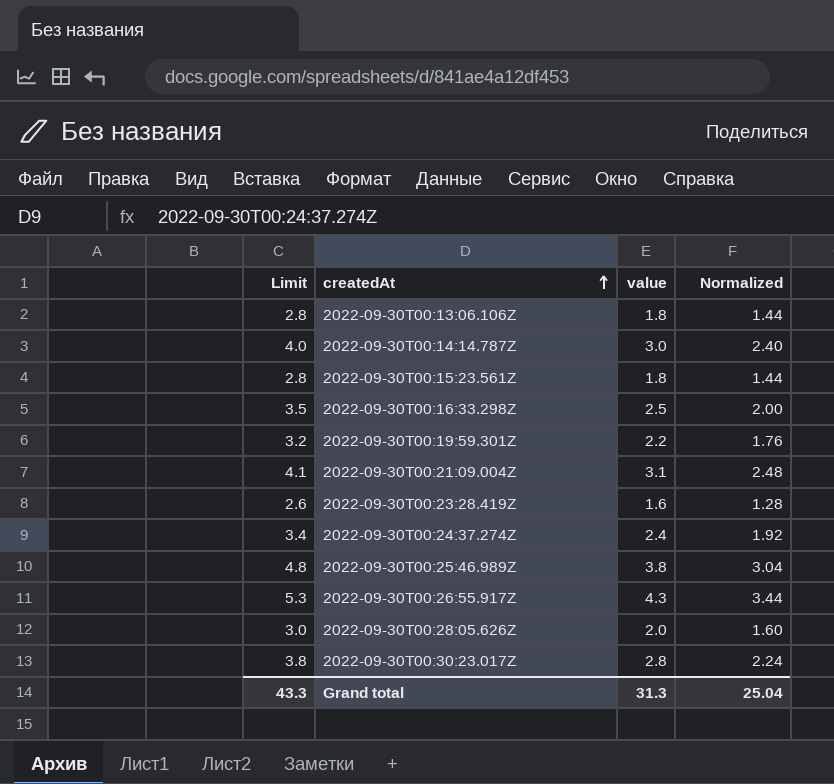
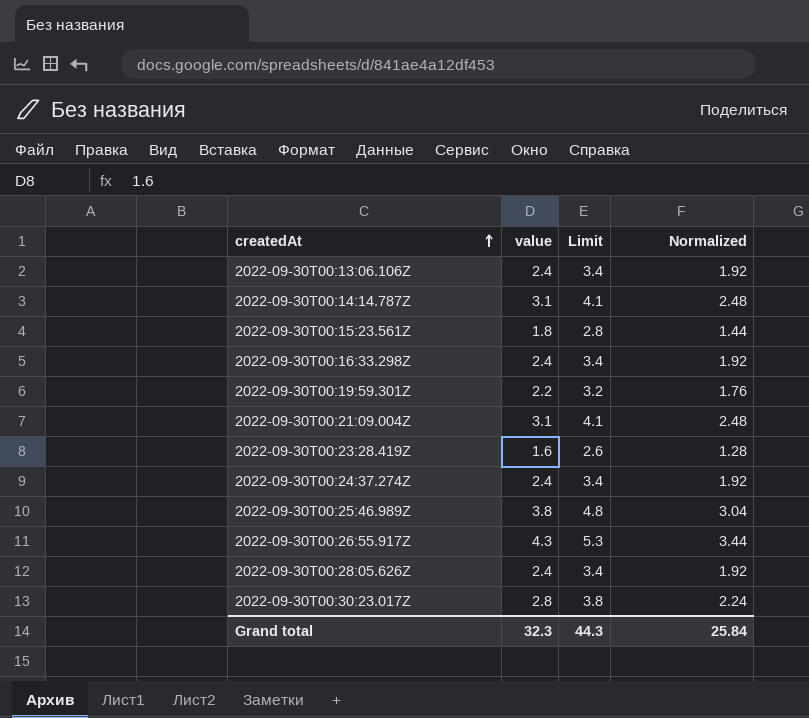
column Limit | position: 1 -> 3
2022-09-30T00:13:06.106Z | value: 1.8 -> 2.4
2022-09-30T00:13:06.106Z | Limit: 2.8 -> 3.4
2022-09-30T00:13:06.106Z | Normalized: 1.44 -> 1.92
2022-09-30T00:14:14.787Z | value: 3.0 -> 3.1
2022-09-30T00:14:14.787Z | Limit: 4.0 -> 4.1
2022-09-30T00:14:14.787Z | Normalized: 2.40 -> 2.48
2022-09-30T00:16:33.298Z | value: 2.5 -> 2.4
2022-09-30T00:16:33.298Z | Limit: 3.5 -> 3.4
2022-09-30T00:16:33.298Z | Normalized: 2.00 -> 1.92
2022-09-30T00:28:05.626Z | value: 2.0 -> 2.4
2022-09-30T00:28:05.626Z | Limit: 3.0 -> 3.4
2022-09-30T00:28:05.626Z | Normalized: 1.60 -> 1.92
Grand total | value: 31.3 -> 32.3
Grand total | Limit: 43.3 -> 44.3
Grand total | Normalized: 25.04 -> 25.84

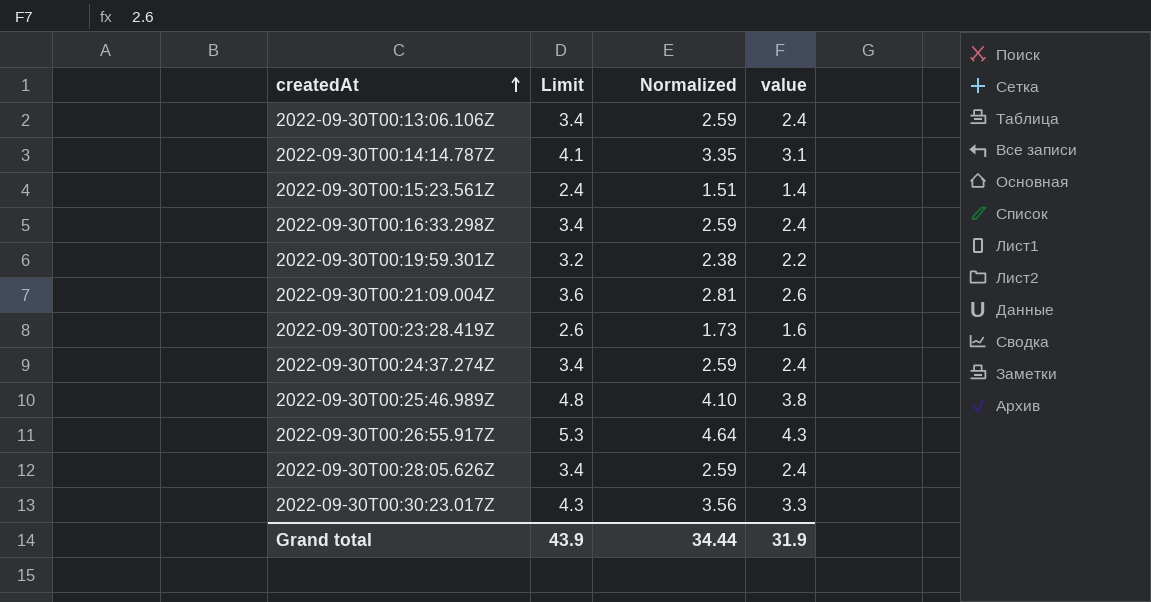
column Normalized | formula: [value] * 0.8 -> [value] * 1.08
column value | position: 2 -> 4
2022-09-30T00:15:23.561Z | Limit: 2.8 -> 2.4
2022-09-30T00:15:23.561Z | value: 1.8 -> 1.4
2022-09-30T00:21:09.004Z | Limit: 4.1 -> 3.6
2022-09-30T00:21:09.004Z | value: 3.1 -> 2.6
2022-09-30T00:30:23.017Z | Limit: 3.8 -> 4.3
2022-09-30T00:30:23.017Z | value: 2.8 -> 3.3
Grand total | Limit: 44.3 -> 43.9
Grand total | Normalized: 25.84 -> 34.44
Grand total | value: 32.3 -> 31.9

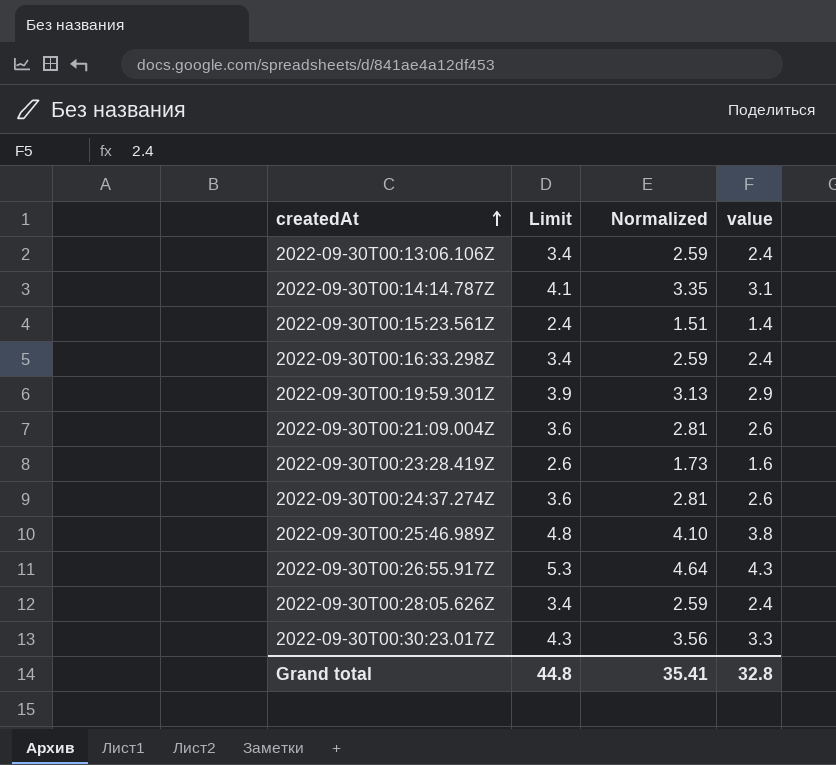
2022-09-30T00:19:59.301Z | Limit: 3.2 -> 3.9
2022-09-30T00:19:59.301Z | Normalized: 2.38 -> 3.13
2022-09-30T00:19:59.301Z | value: 2.2 -> 2.9
2022-09-30T00:24:37.274Z | Limit: 3.4 -> 3.6
2022-09-30T00:24:37.274Z | Normalized: 2.59 -> 2.81
2022-09-30T00:24:37.274Z | value: 2.4 -> 2.6
Grand total | Limit: 43.9 -> 44.8
Grand total | Normalized: 34.44 -> 35.41
Grand total | value: 31.9 -> 32.8

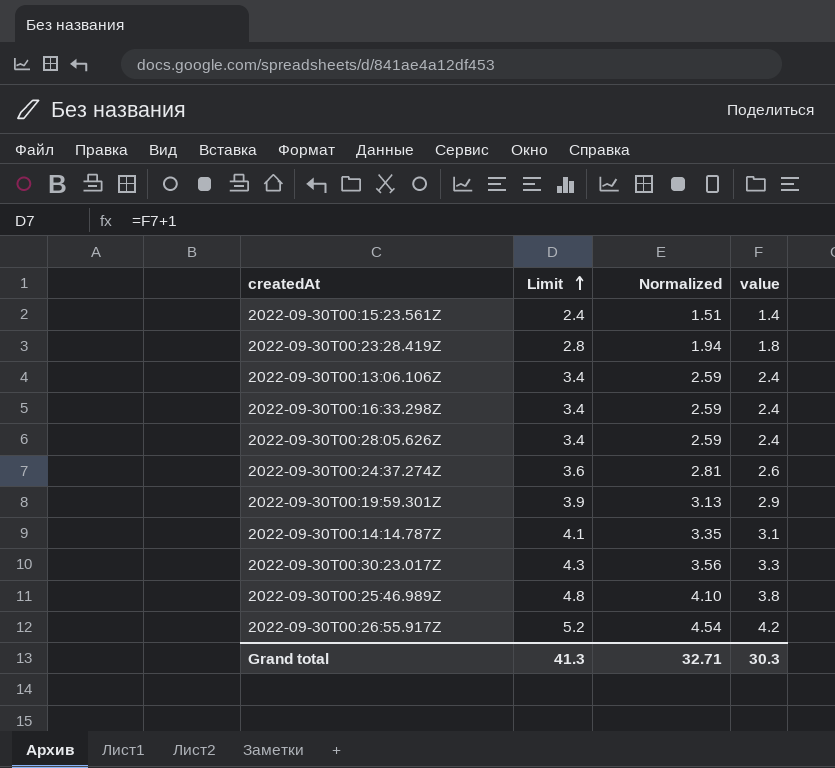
row order: createdAt ascending -> Limit ascending
row 2022-09-30T00:21:09.004Z: 3.6 | 2.81 | 2.6 -> none
2022-09-30T00:23:28.419Z | Limit: 2.6 -> 2.8
2022-09-30T00:23:28.419Z | Normalized: 1.73 -> 1.94
2022-09-30T00:23:28.419Z | value: 1.6 -> 1.8
2022-09-30T00:26:55.917Z | Limit: 5.3 -> 5.2
2022-09-30T00:26:55.917Z | Normalized: 4.64 -> 4.54
2022-09-30T00:26:55.917Z | value: 4.3 -> 4.2
Grand total | Limit: 44.8 -> 41.3
Grand total | Normalized: 35.41 -> 32.71
Grand total | value: 32.8 -> 30.3

